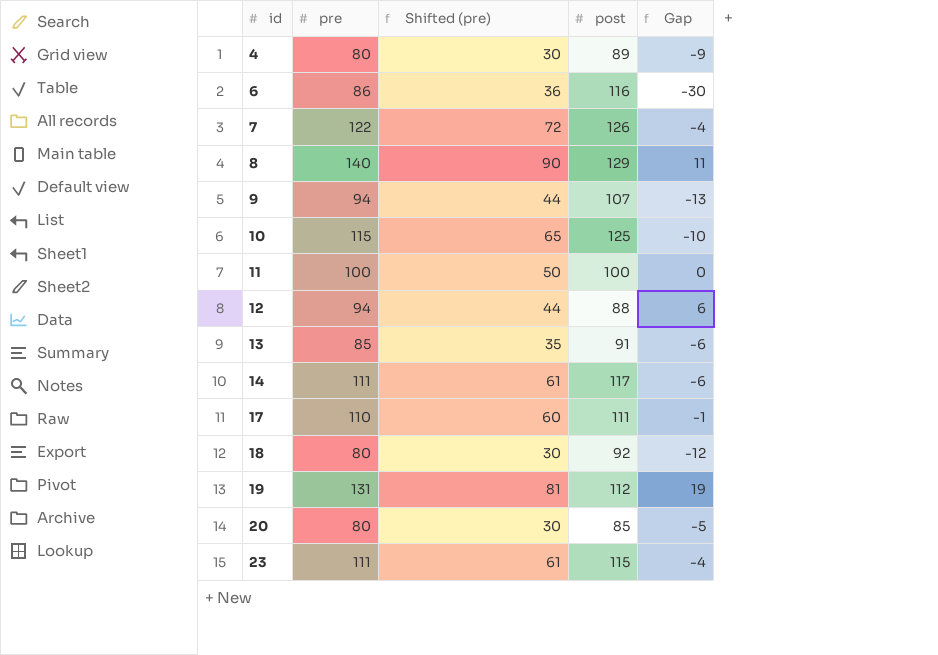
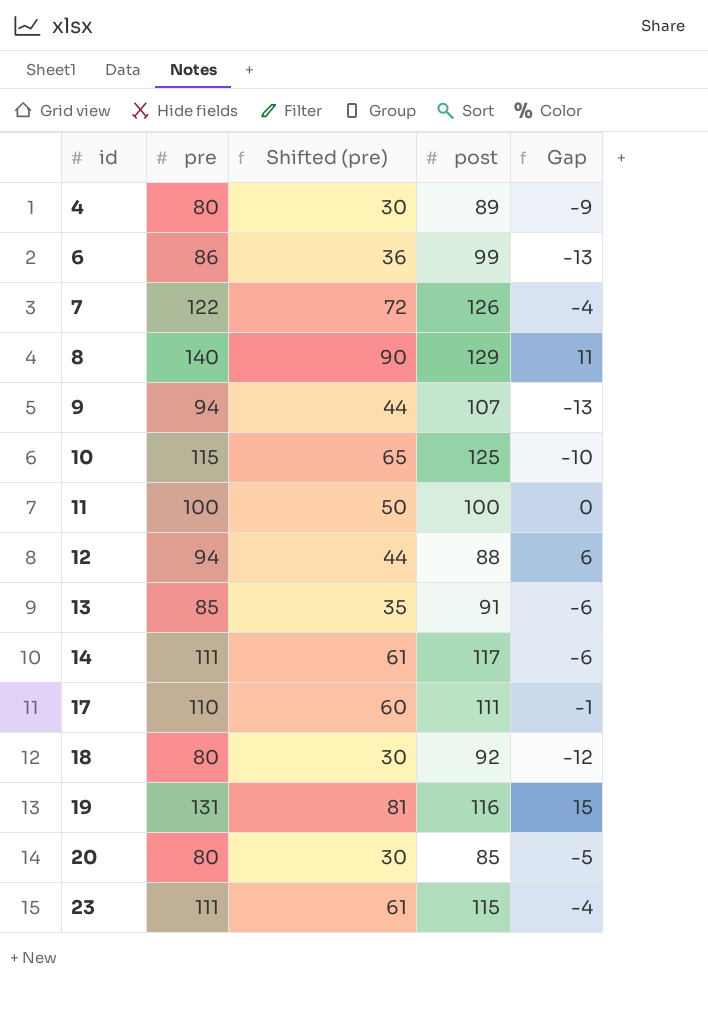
6 | post: 116 -> 99
6 | Gap: -30 -> -13
19 | post: 112 -> 116
19 | Gap: 19 -> 15

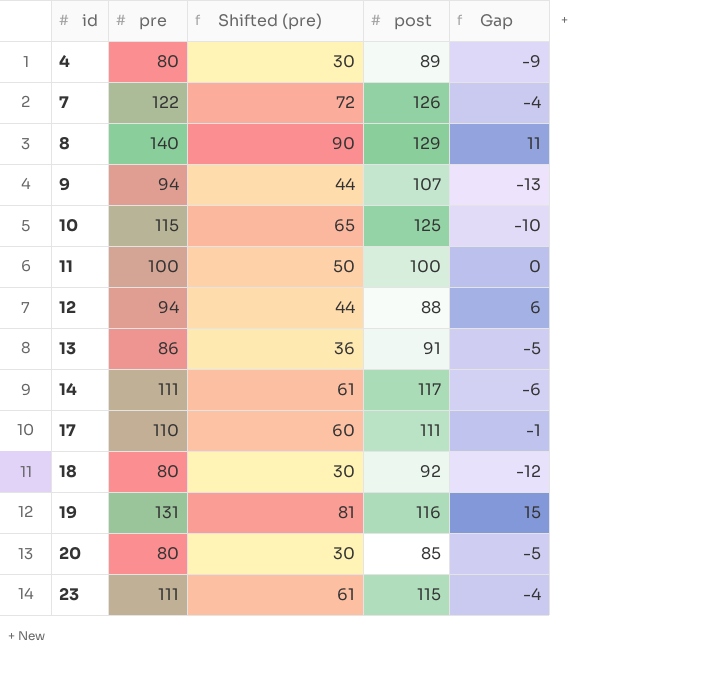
row 6: 86 | 36 | 99 | -13 -> none
13 | pre: 85 -> 86
13 | Shifted (pre): 35 -> 36
13 | Gap: -6 -> -5

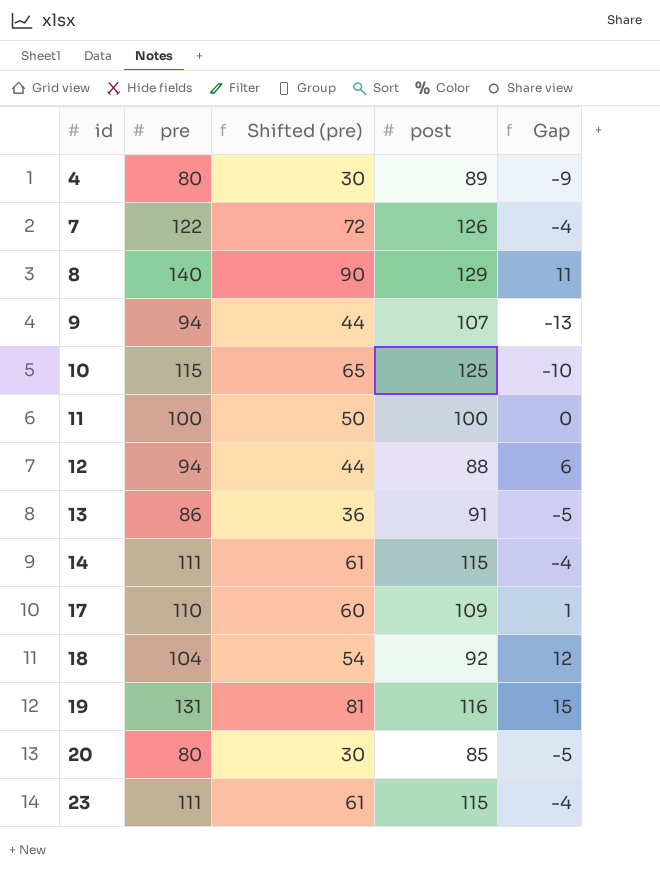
14 | post: 117 -> 115
14 | Gap: -6 -> -4
17 | post: 111 -> 109
17 | Gap: -1 -> 1
18 | pre: 80 -> 104
18 | Shifted (pre): 30 -> 54
18 | Gap: -12 -> 12

